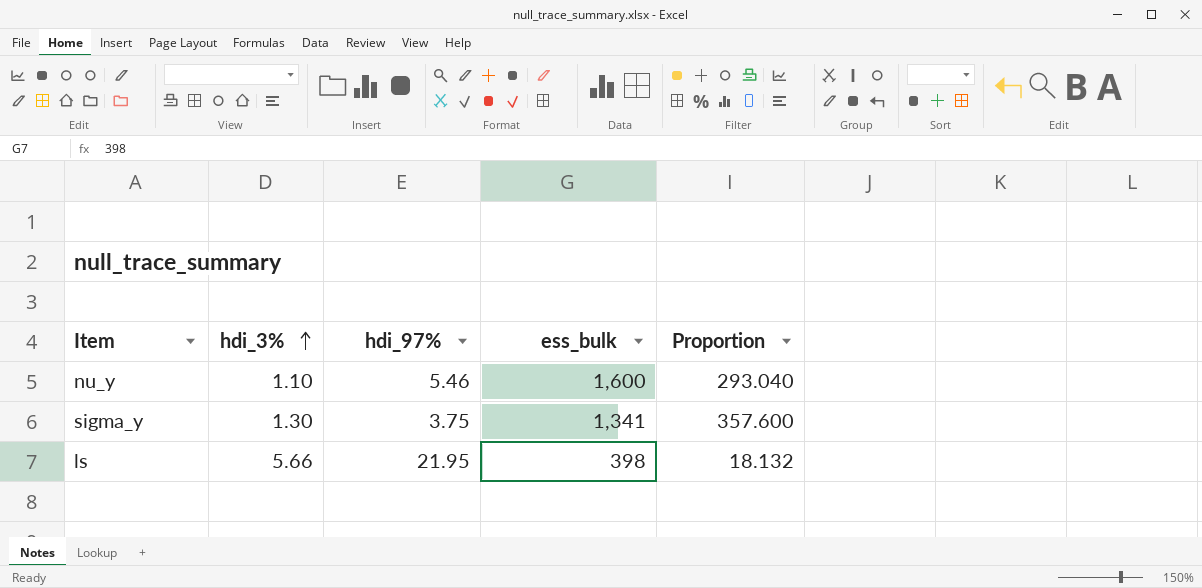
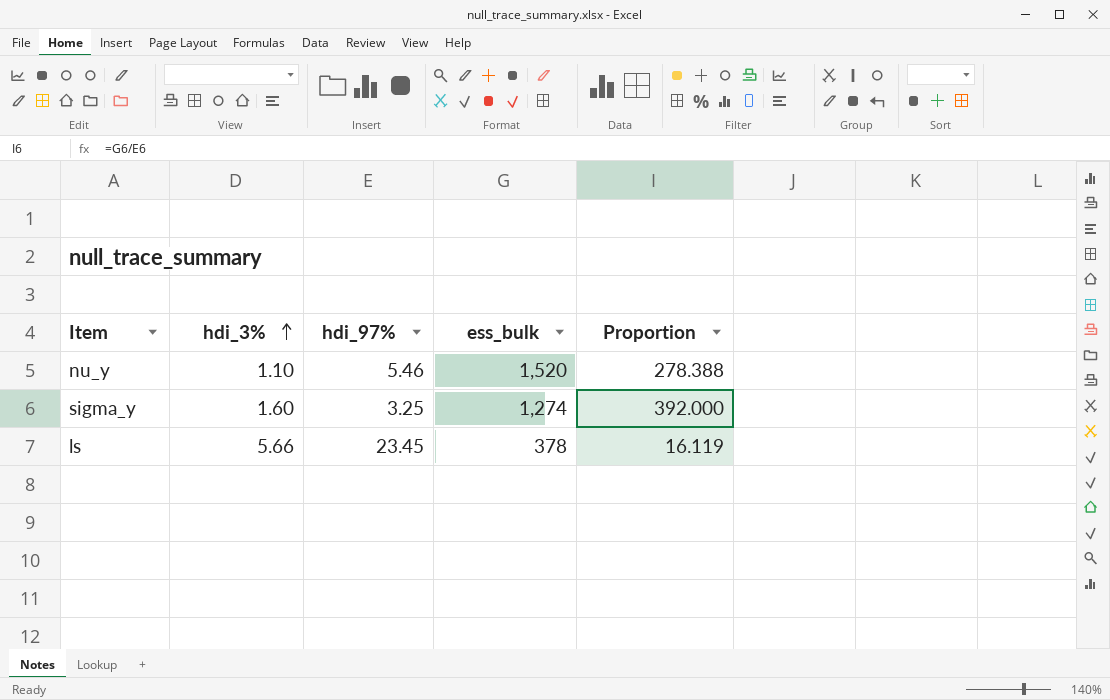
nu_y | ess_bulk: 1,600 -> 1,520
nu_y | Proportion: 293.040 -> 278.388
sigma_y | hdi_3%: 1.30 -> 1.60
sigma_y | hdi_97%: 3.75 -> 3.25
sigma_y | ess_bulk: 1,341 -> 1,274
sigma_y | Proportion: 357.600 -> 392.000
ls | hdi_97%: 21.95 -> 23.45
ls | ess_bulk: 398 -> 378
ls | Proportion: 18.132 -> 16.119

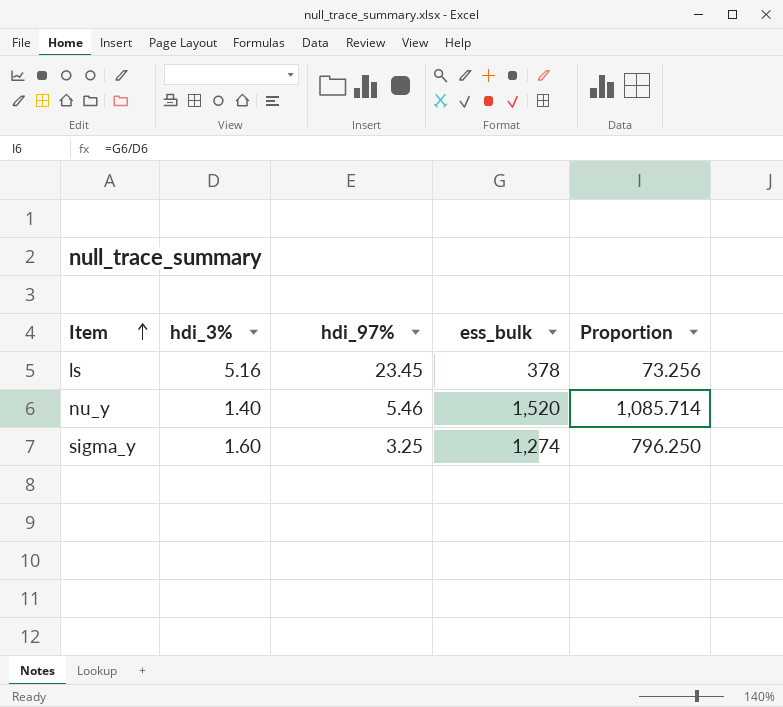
row order: hdi_3% ascending -> Item ascending
column Proportion | formula: [ess_bulk] / [hdi_97%] -> [ess_bulk] / [hdi_3%]
ls | hdi_3%: 5.66 -> 5.16
nu_y | hdi_3%: 1.10 -> 1.40

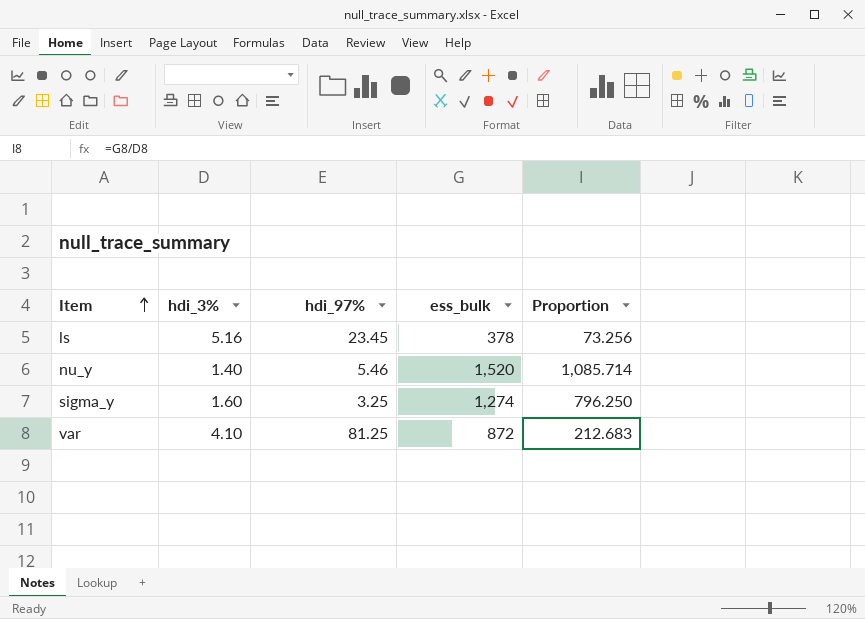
row var: none -> 4.10 | 81.25 | 872 | 212.683

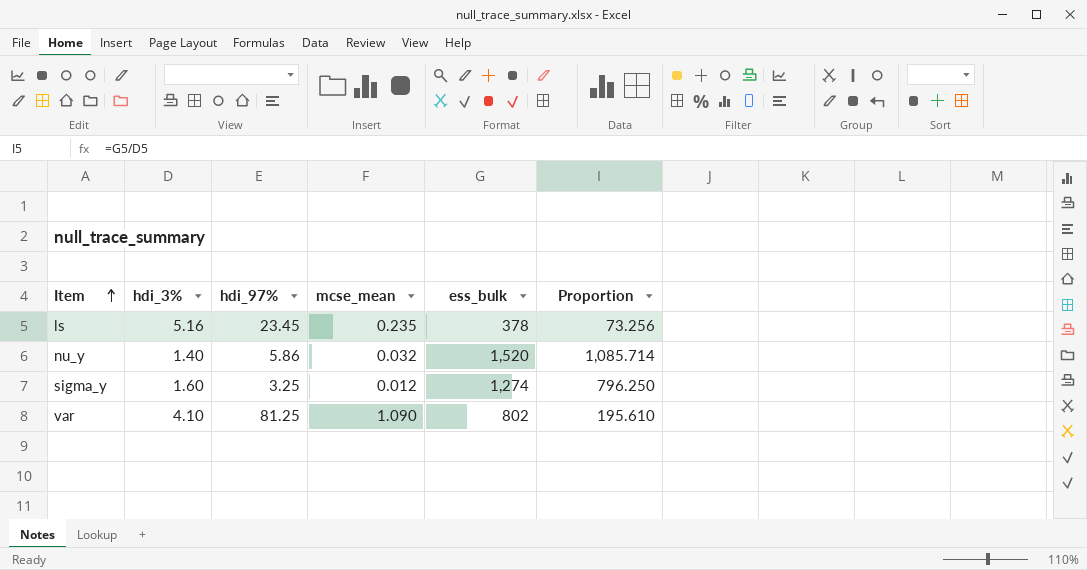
column mcse_mean | position: none -> 4
nu_y | hdi_97%: 5.46 -> 5.86
var | ess_bulk: 872 -> 802
var | Proportion: 212.683 -> 195.610

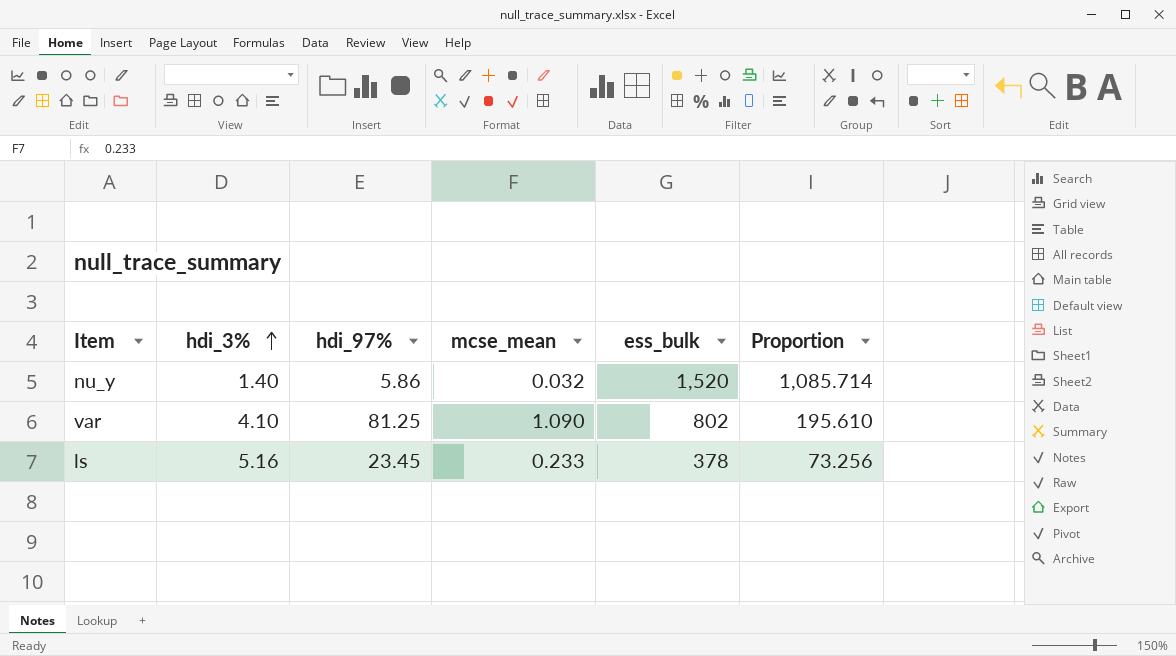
row order: Item ascending -> hdi_3% ascending
row sigma_y: 1.60 | 3.25 | 0.012 | 1,274 | 796.250 -> none
ls | mcse_mean: 0.235 -> 0.233

